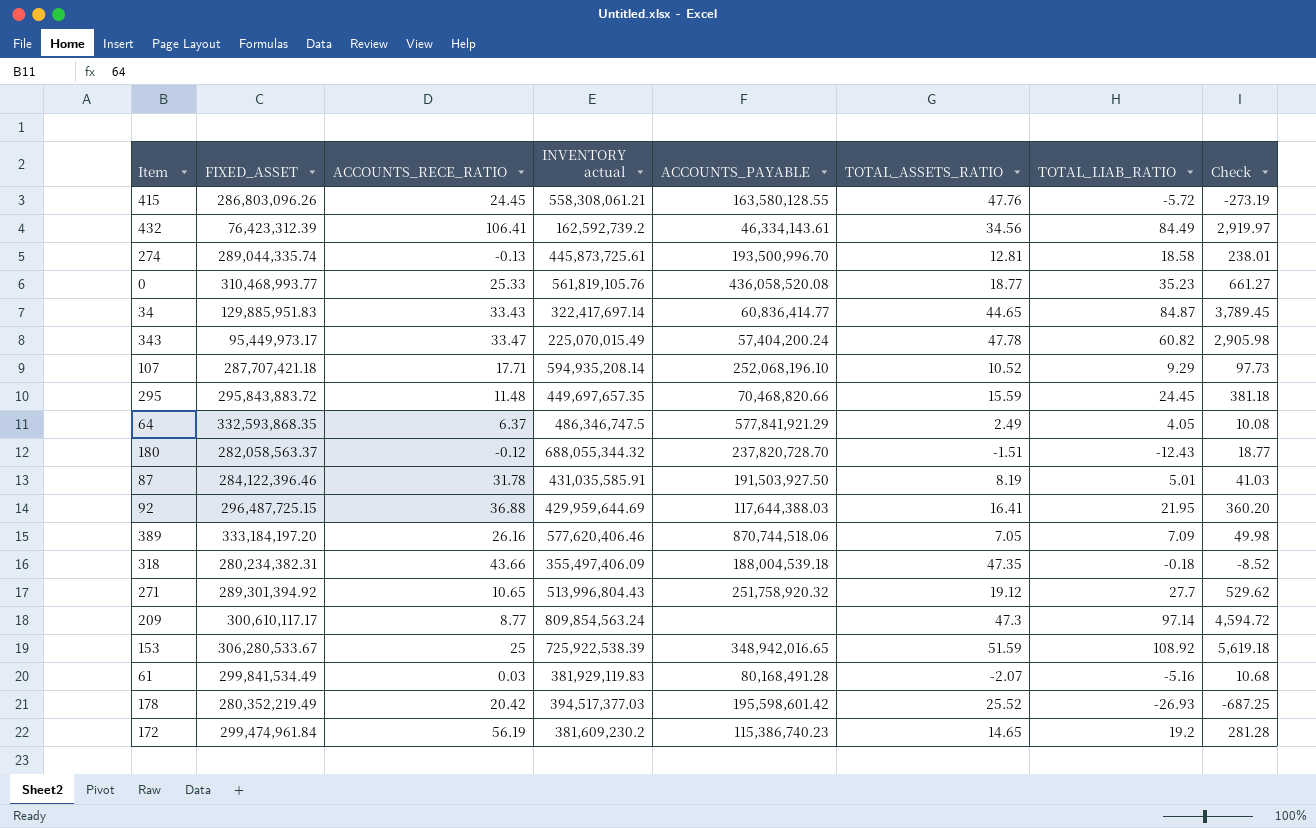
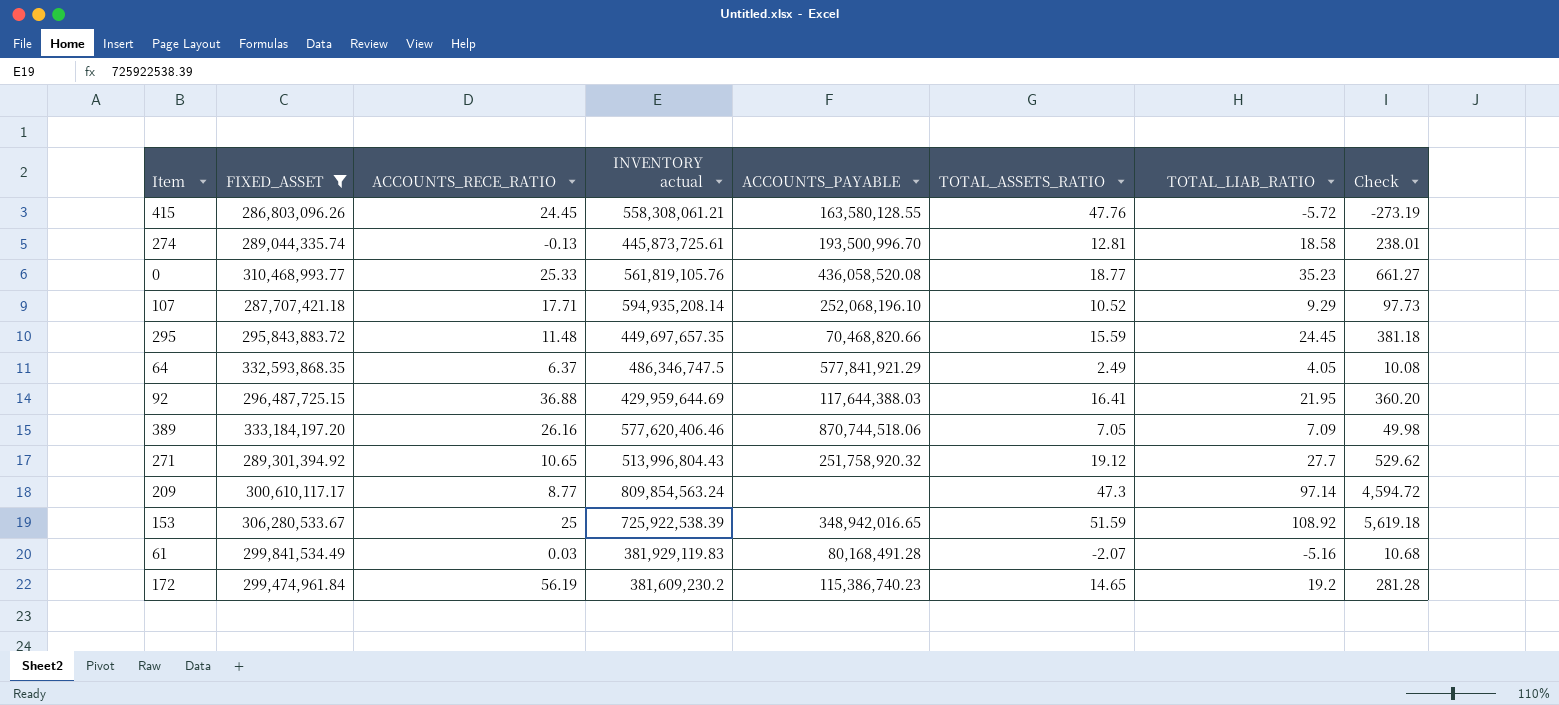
filter: none -> FIXED_ASSET >= 286,803,096.26

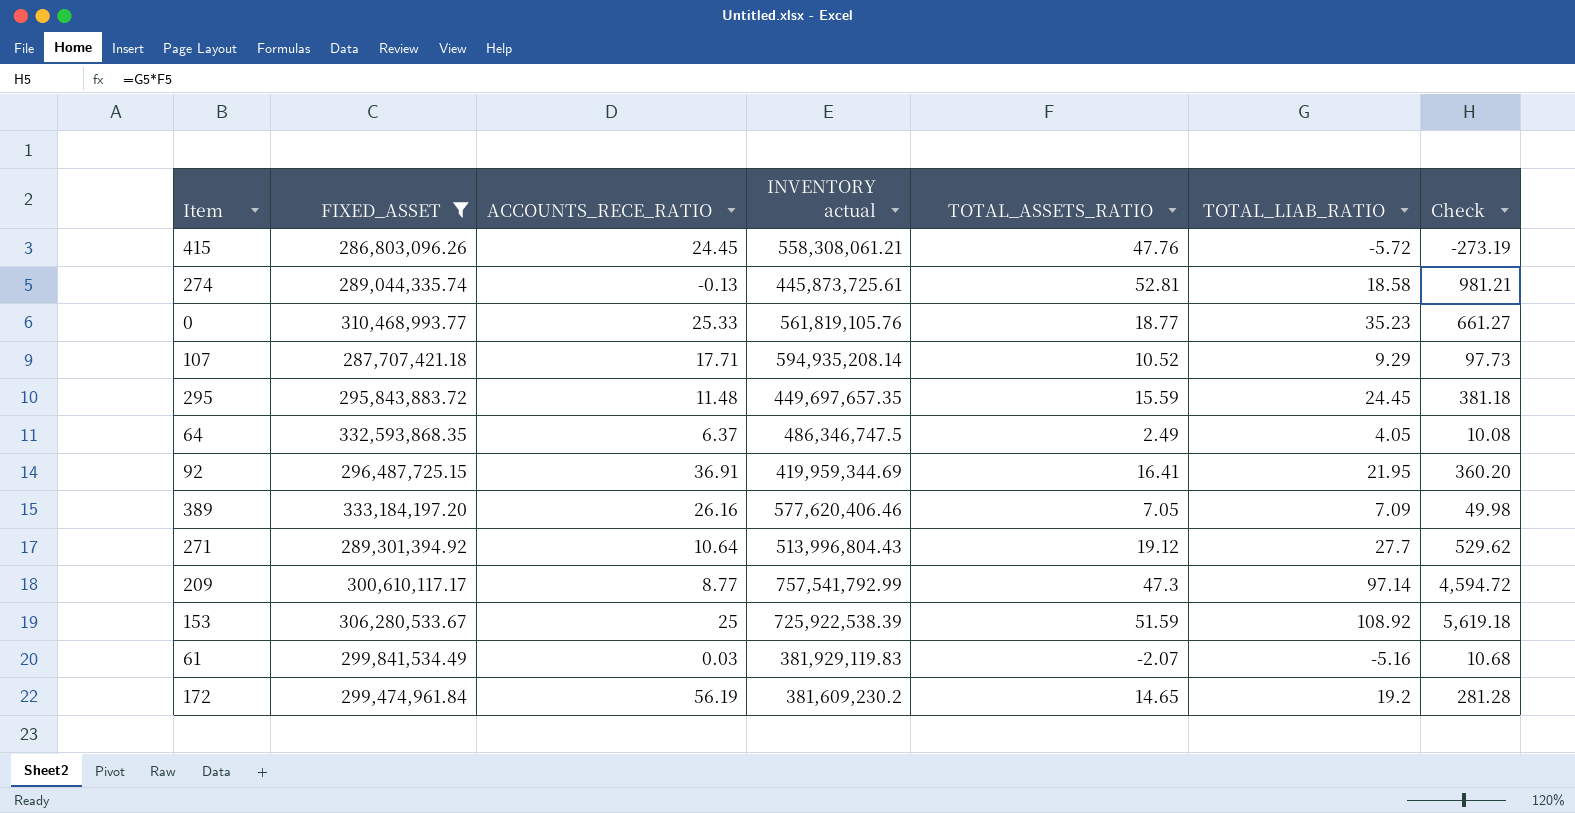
column ACCOUNTS_PAYABLE | position: 5 -> none
274 | TOTAL_ASSETS_RATIO: 12.81 -> 52.81
274 | Check: 238.01 -> 981.21
92 | ACCOUNTS_RECE_RATIO: 36.88 -> 36.91
92 | INVENTORY actual: 429,959,644.69 -> 419,959,344.69
271 | ACCOUNTS_RECE_RATIO: 10.65 -> 10.64
209 | INVENTORY actual: 809,854,563.24 -> 757,541,792.99

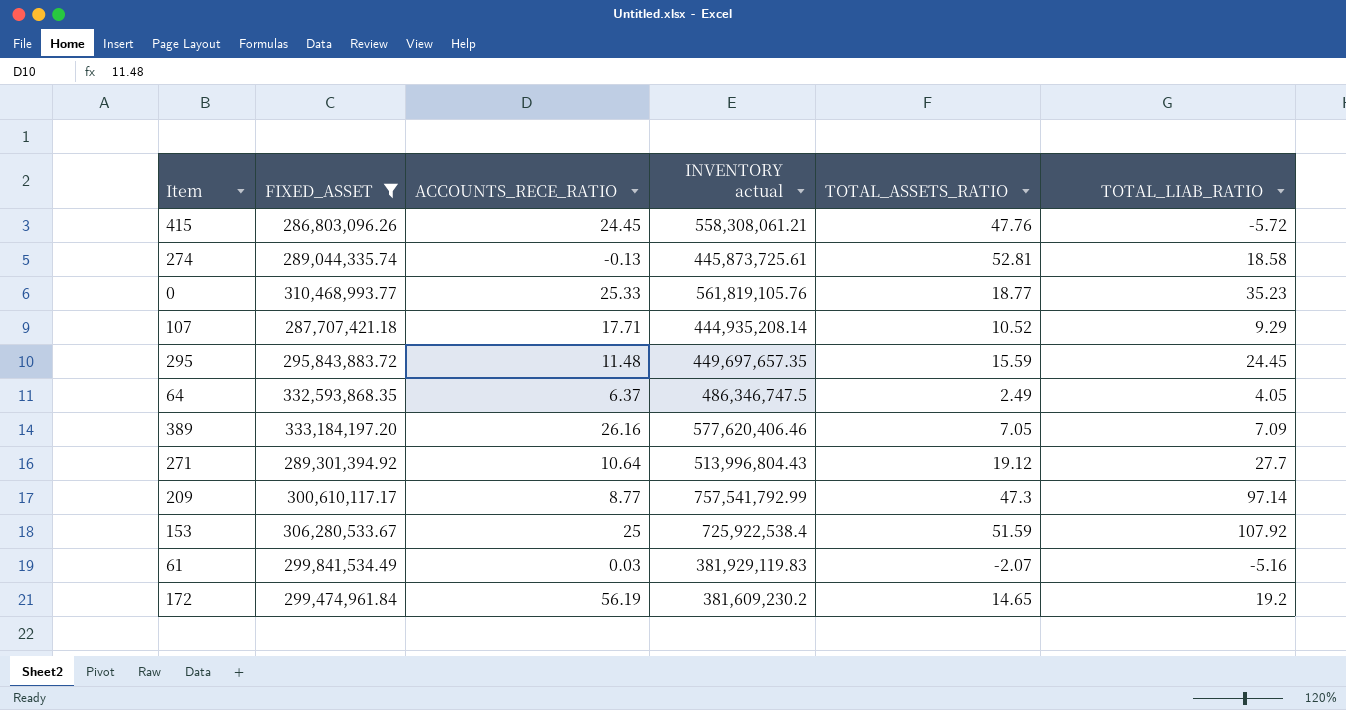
column Check | formula: [TOTAL_ASSETS_RATIO] * [TOTAL_LIAB_RATIO] -> none
row 92: 296,487,725.15 | 36.91 | 419,959,344.69 | 16.41 | 21.95 | 360.20 -> none
107 | INVENTORY actual: 594,935,208.14 -> 444,935,208.14
153 | INVENTORY actual: 725,922,538.39 -> 725,922,538.4
153 | TOTAL_LIAB_RATIO: 108.92 -> 107.92

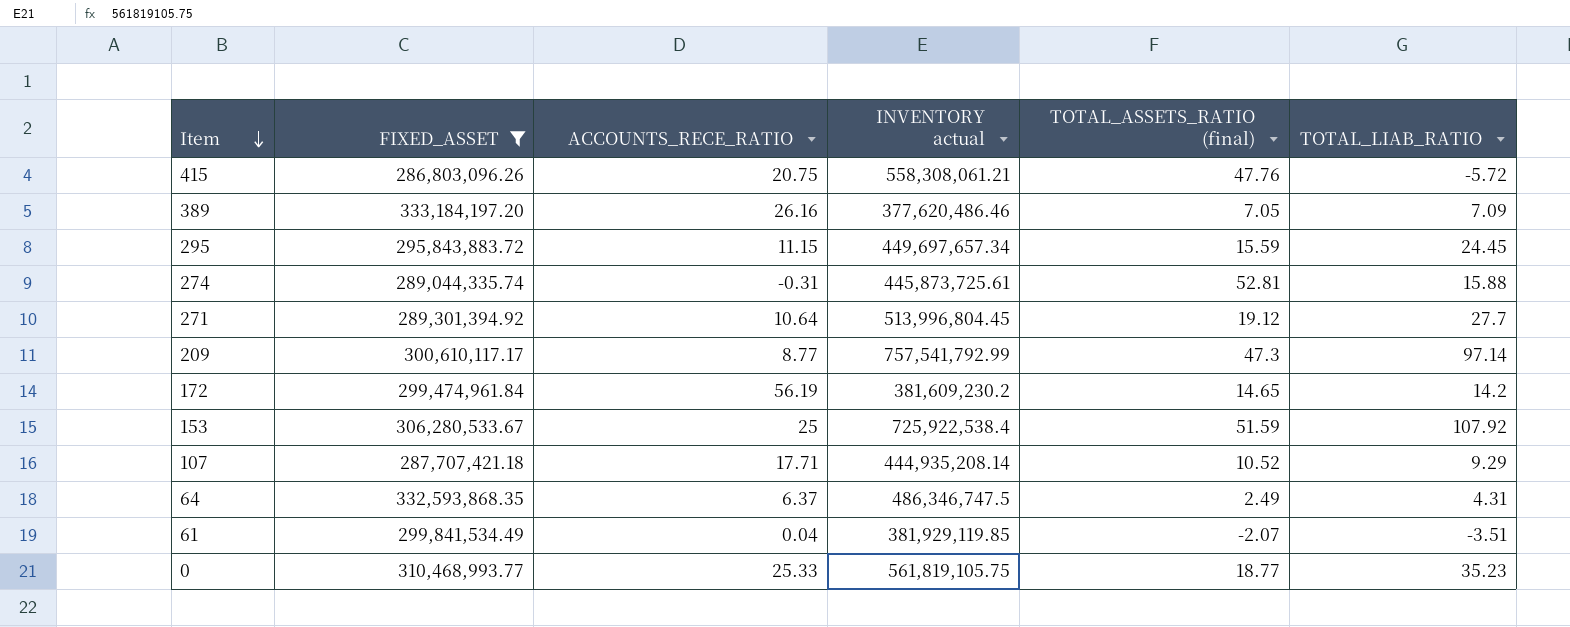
row order: none -> Item descending
column name: TOTAL_ASSETS_RATIO -> TOTAL_ASSETS_RATIO (final)
415 | ACCOUNTS_RECE_RATIO: 24.45 -> 20.75
389 | INVENTORY actual: 577,620,406.46 -> 377,620,486.46
295 | ACCOUNTS_RECE_RATIO: 11.48 -> 11.15
295 | INVENTORY actual: 449,697,657.35 -> 449,697,657.34
274 | ACCOUNTS_RECE_RATIO: -0.13 -> -0.31
274 | TOTAL_LIAB_RATIO: 18.58 -> 15.88
271 | INVENTORY actual: 513,996,804.43 -> 513,996,804.45
172 | TOTAL_LIAB_RATIO: 19.2 -> 14.2
64 | TOTAL_LIAB_RATIO: 4.05 -> 4.31
61 | ACCOUNTS_RECE_RATIO: 0.03 -> 0.04
61 | INVENTORY actual: 381,929,119.83 -> 381,929,119.85
61 | TOTAL_LIAB_RATIO: -5.16 -> -3.51
0 | INVENTORY actual: 561,819,105.76 -> 561,819,105.75

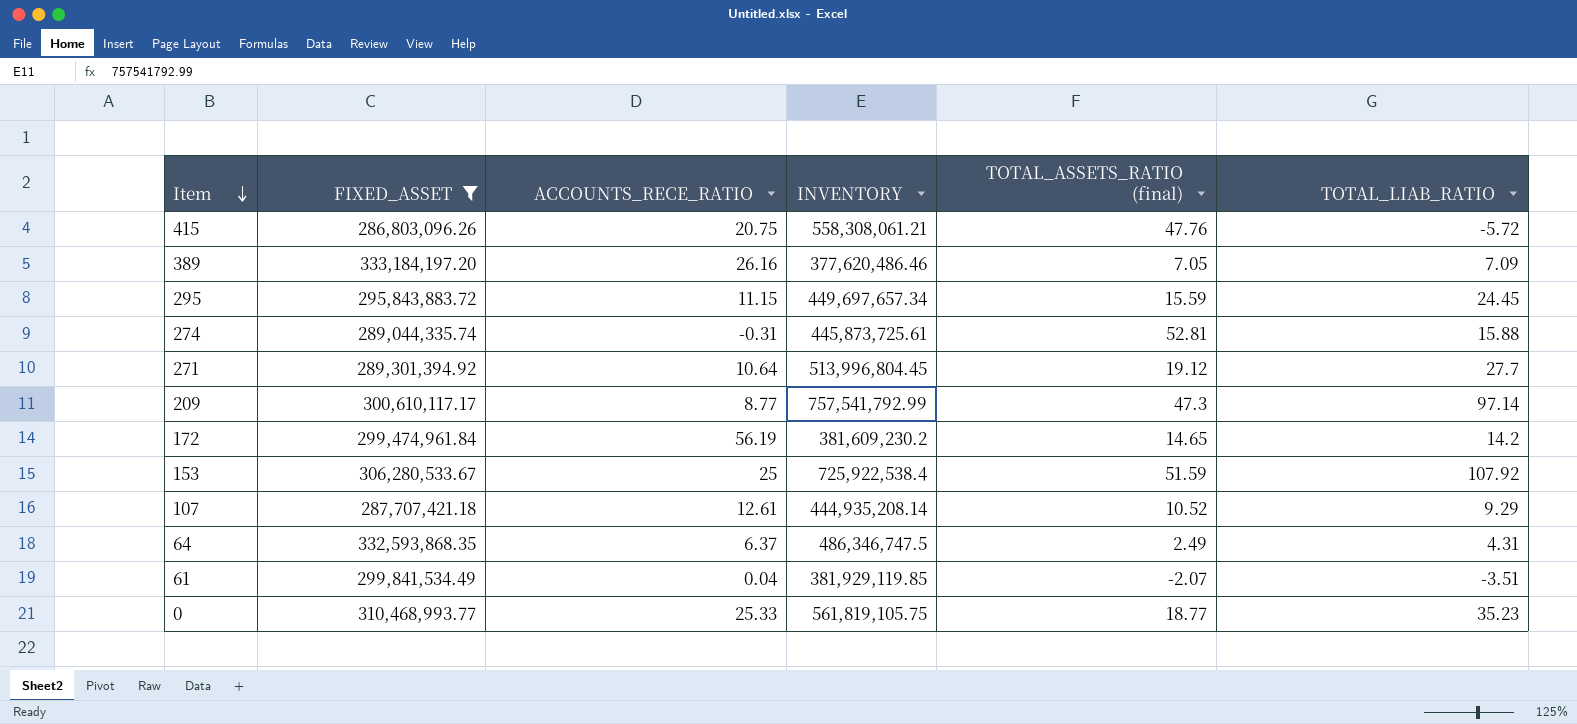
column name: INVENTORY actual -> INVENTORY
107 | ACCOUNTS_RECE_RATIO: 17.71 -> 12.61

